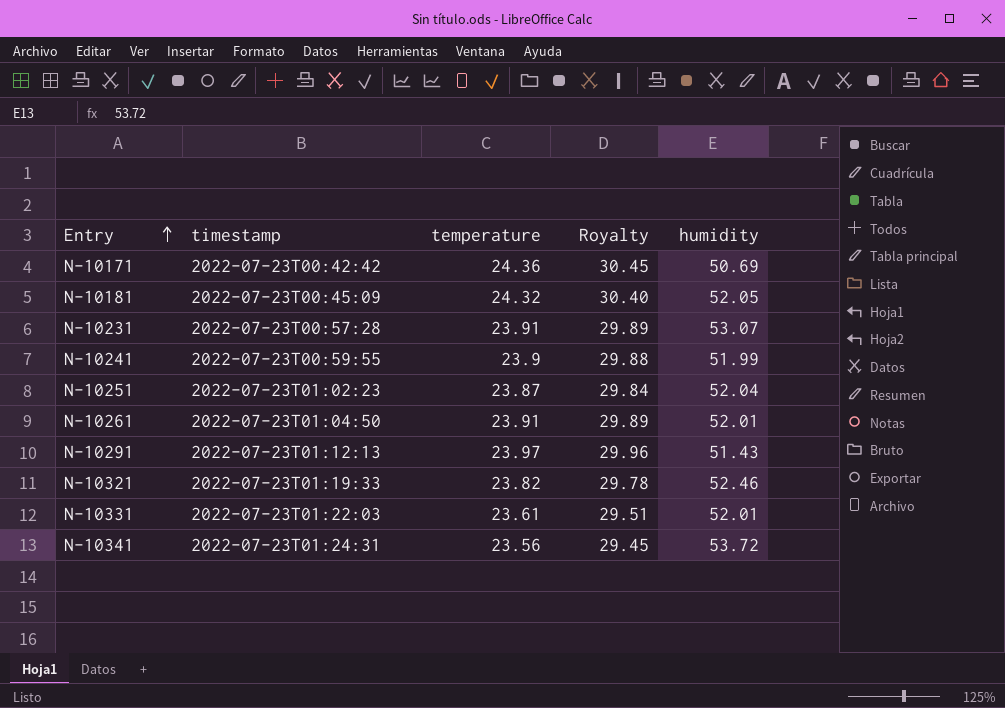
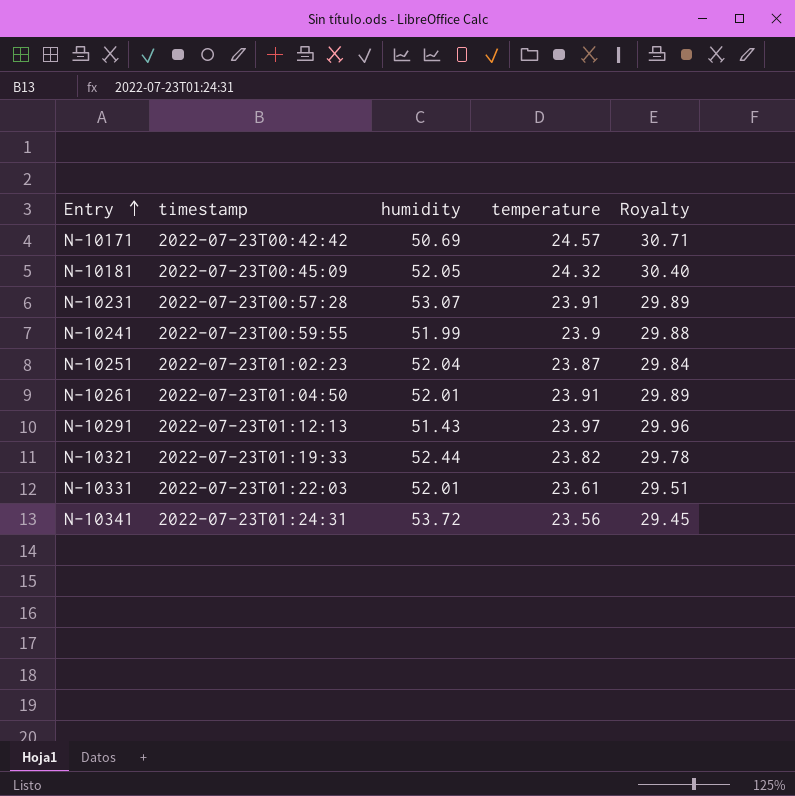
column humidity | position: 5 -> 3
N-10171 | temperature: 24.36 -> 24.57
N-10171 | Royalty: 30.45 -> 30.71
N-10321 | humidity: 52.46 -> 52.44

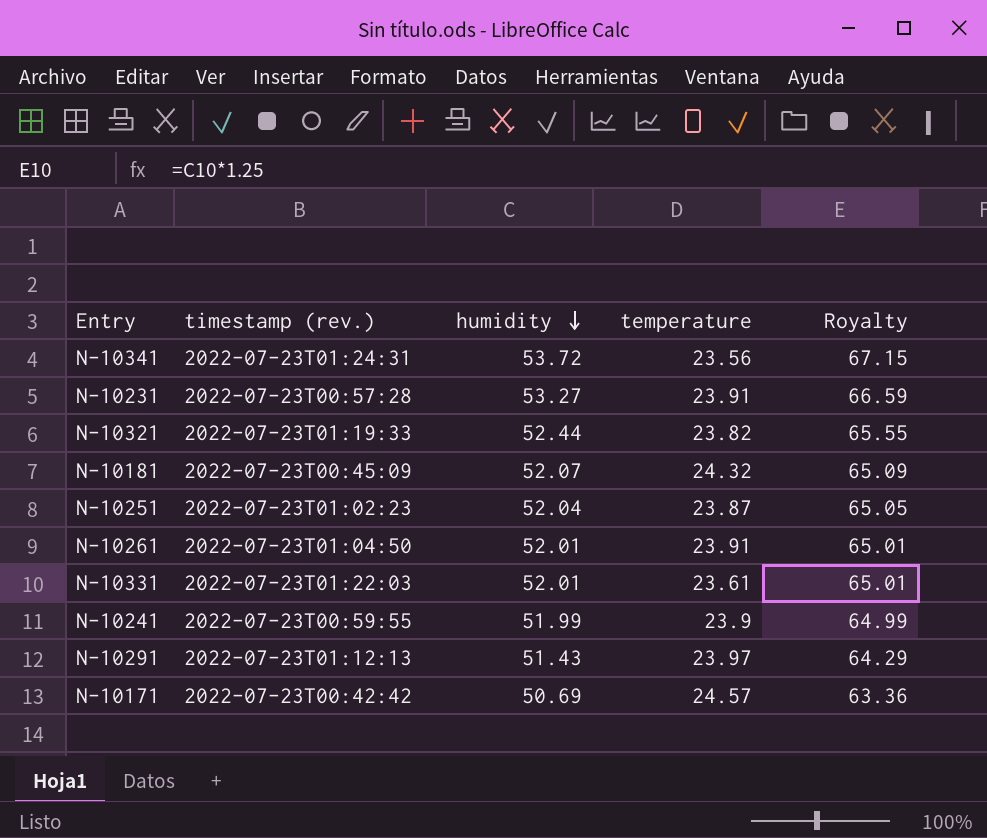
row order: Entry ascending -> humidity descending
column name: timestamp -> timestamp (rev.)
column Royalty | formula: [temperature] * 1.25 -> [humidity] * 1.25
N-10231 | humidity: 53.07 -> 53.27
N-10181 | humidity: 52.05 -> 52.07

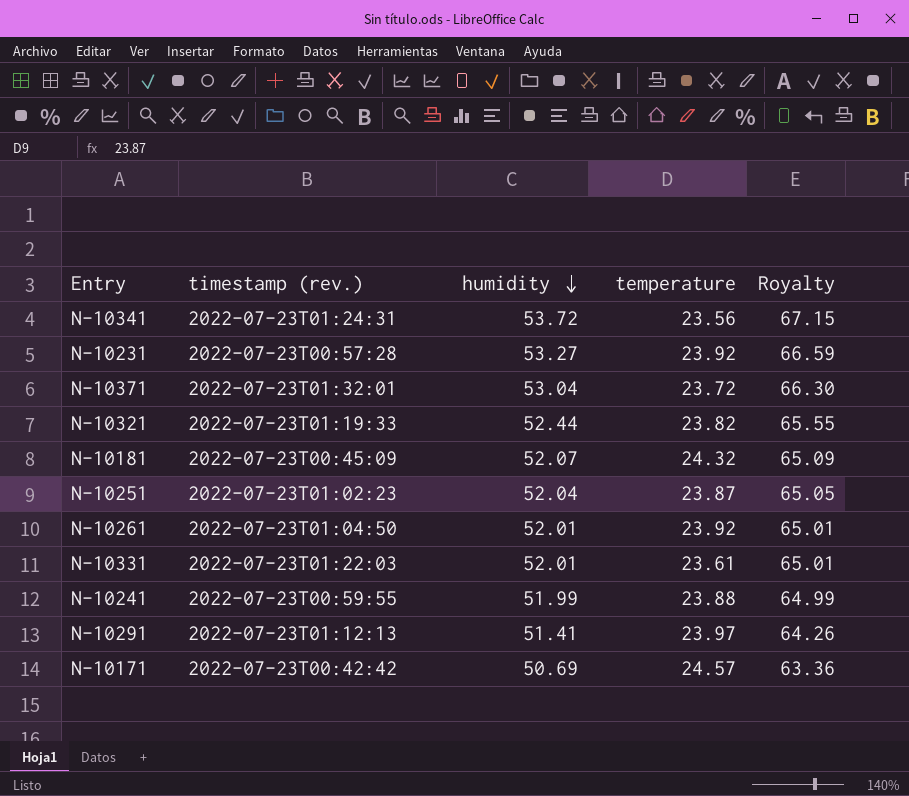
N-10231 | temperature: 23.91 -> 23.92
row N-10371: none -> 2022-07-23T01:32:01 | 53.04 | 23.72 | 66.30
N-10261 | temperature: 23.91 -> 23.92
N-10241 | temperature: 23.9 -> 23.88
N-10291 | humidity: 51.43 -> 51.41
N-10291 | Royalty: 64.29 -> 64.26

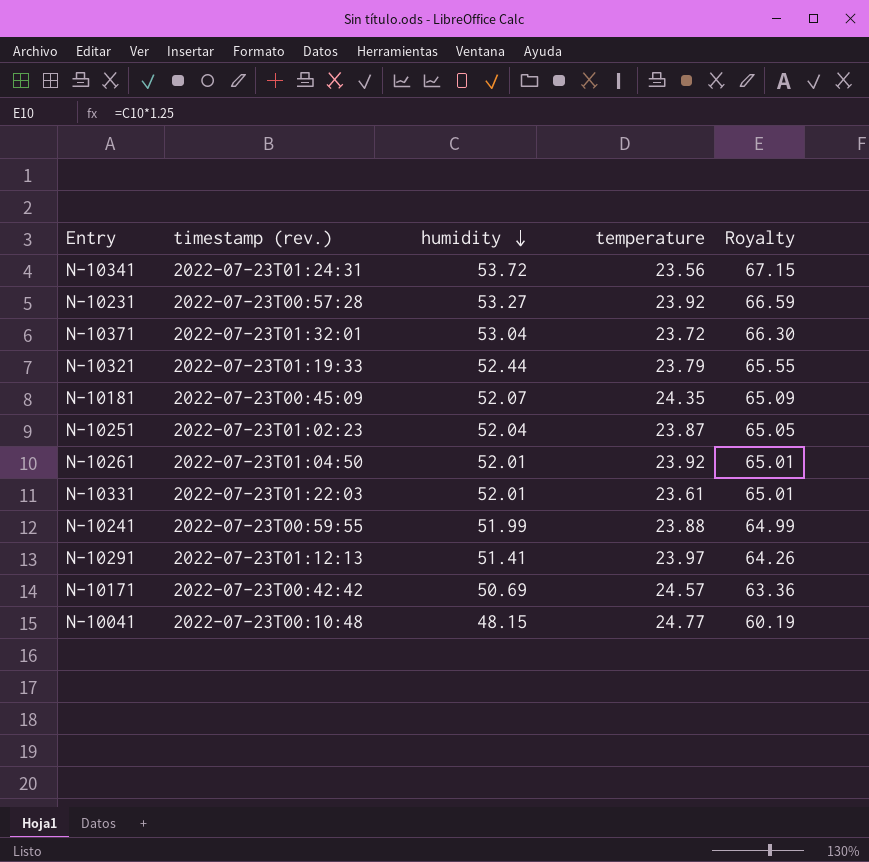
N-10321 | temperature: 23.82 -> 23.79
N-10181 | temperature: 24.32 -> 24.35
row N-10041: none -> 2022-07-23T00:10:48 | 48.15 | 24.77 | 60.19

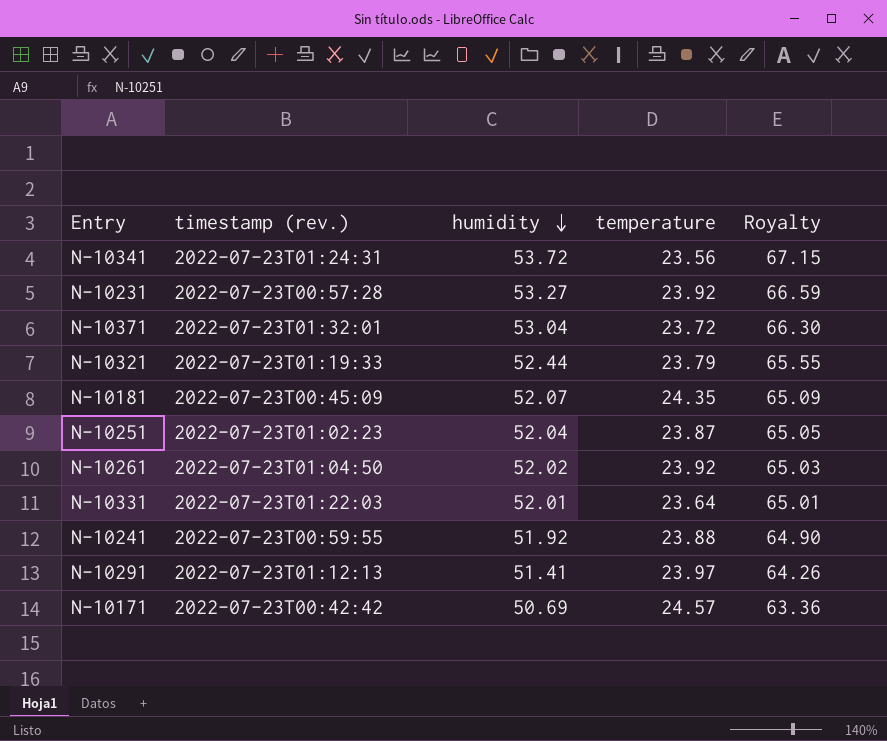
row N-10041: 2022-07-23T00:10:48 | 48.15 | 24.77 | 60.19 -> none
N-10261 | humidity: 52.01 -> 52.02
N-10261 | Royalty: 65.01 -> 65.03
N-10331 | temperature: 23.61 -> 23.64
N-10241 | humidity: 51.99 -> 51.92
N-10241 | Royalty: 64.99 -> 64.90

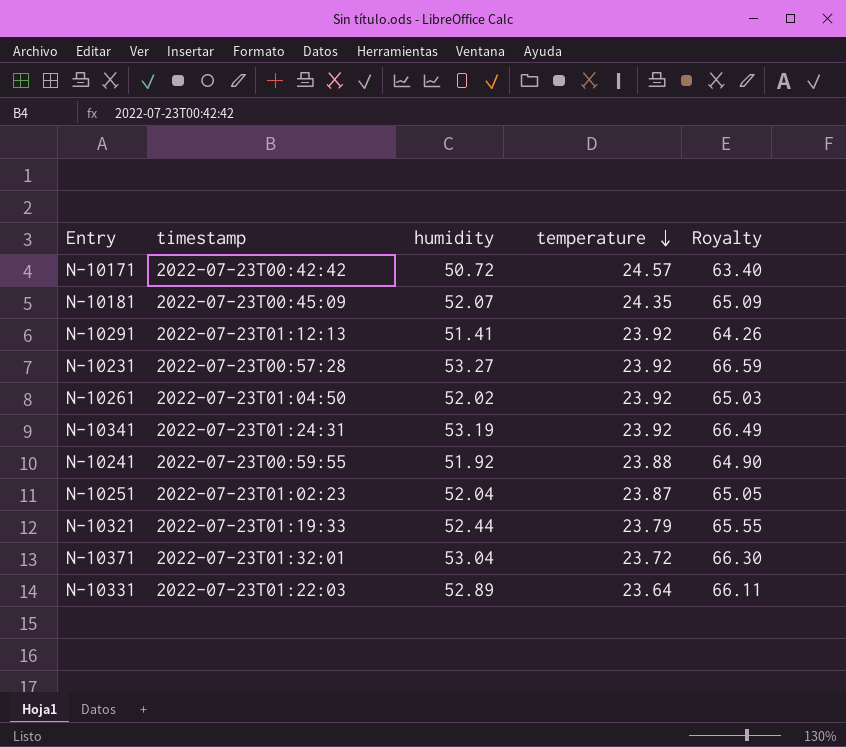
row order: humidity descending -> temperature descending
column name: timestamp (rev.) -> timestamp
N-10171 | humidity: 50.69 -> 50.72
N-10171 | Royalty: 63.36 -> 63.40
N-10291 | temperature: 23.97 -> 23.92
N-10341 | humidity: 53.72 -> 53.19
N-10341 | temperature: 23.56 -> 23.92
N-10341 | Royalty: 67.15 -> 66.49
N-10331 | humidity: 52.01 -> 52.89
N-10331 | Royalty: 65.01 -> 66.11

